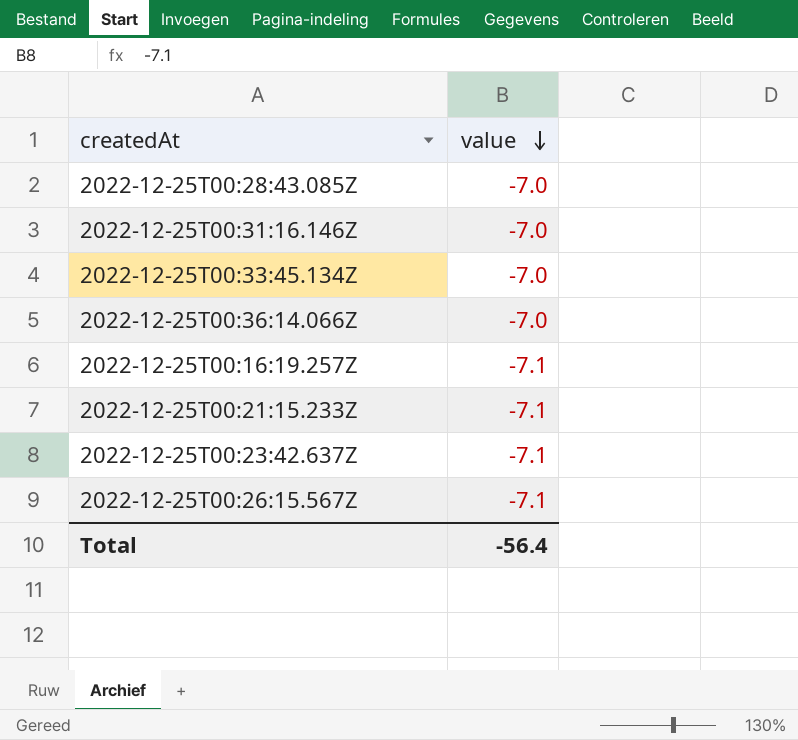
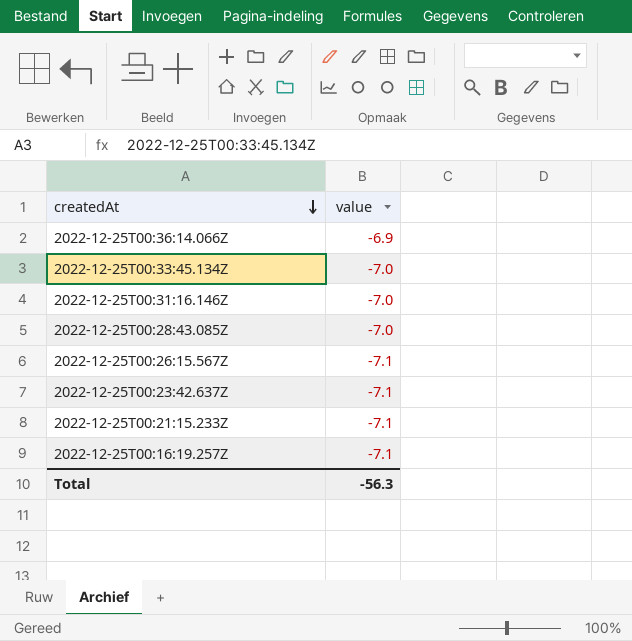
row order: value descending -> createdAt descending
2022-12-25T00:36:14.066Z | value: -7.0 -> -6.9
Total | value: -56.4 -> -56.3

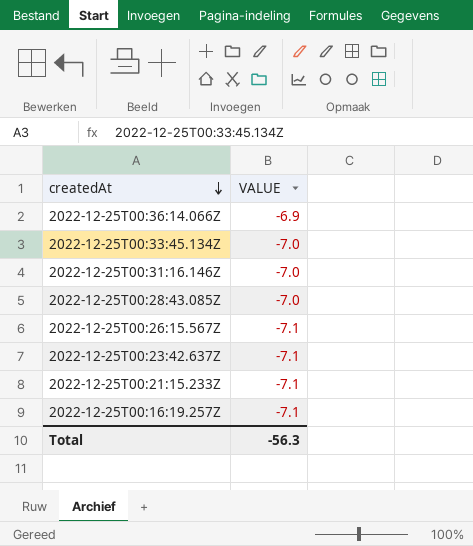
column name: value -> VALUE

